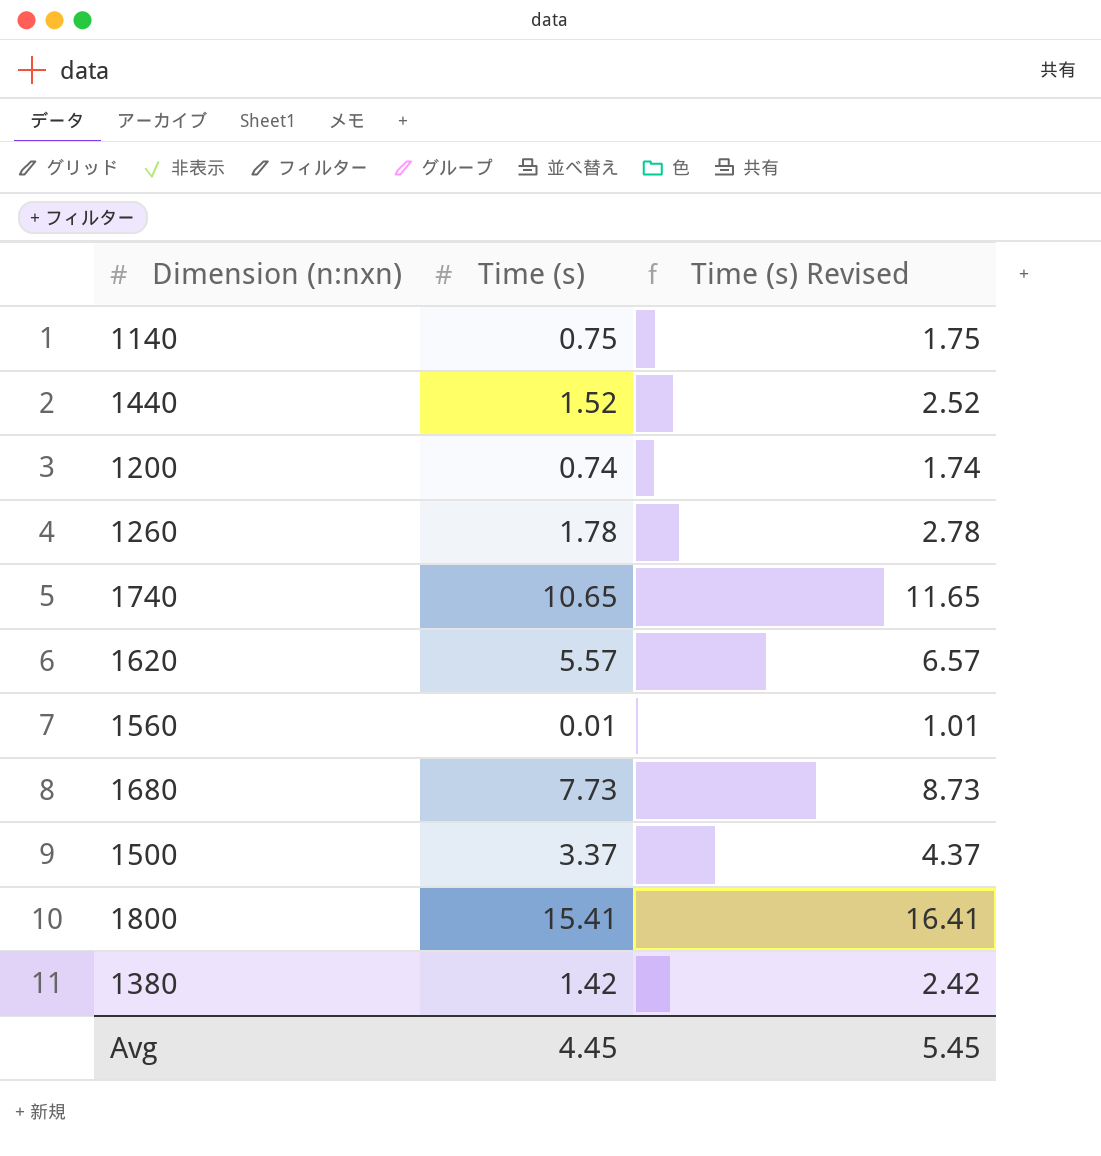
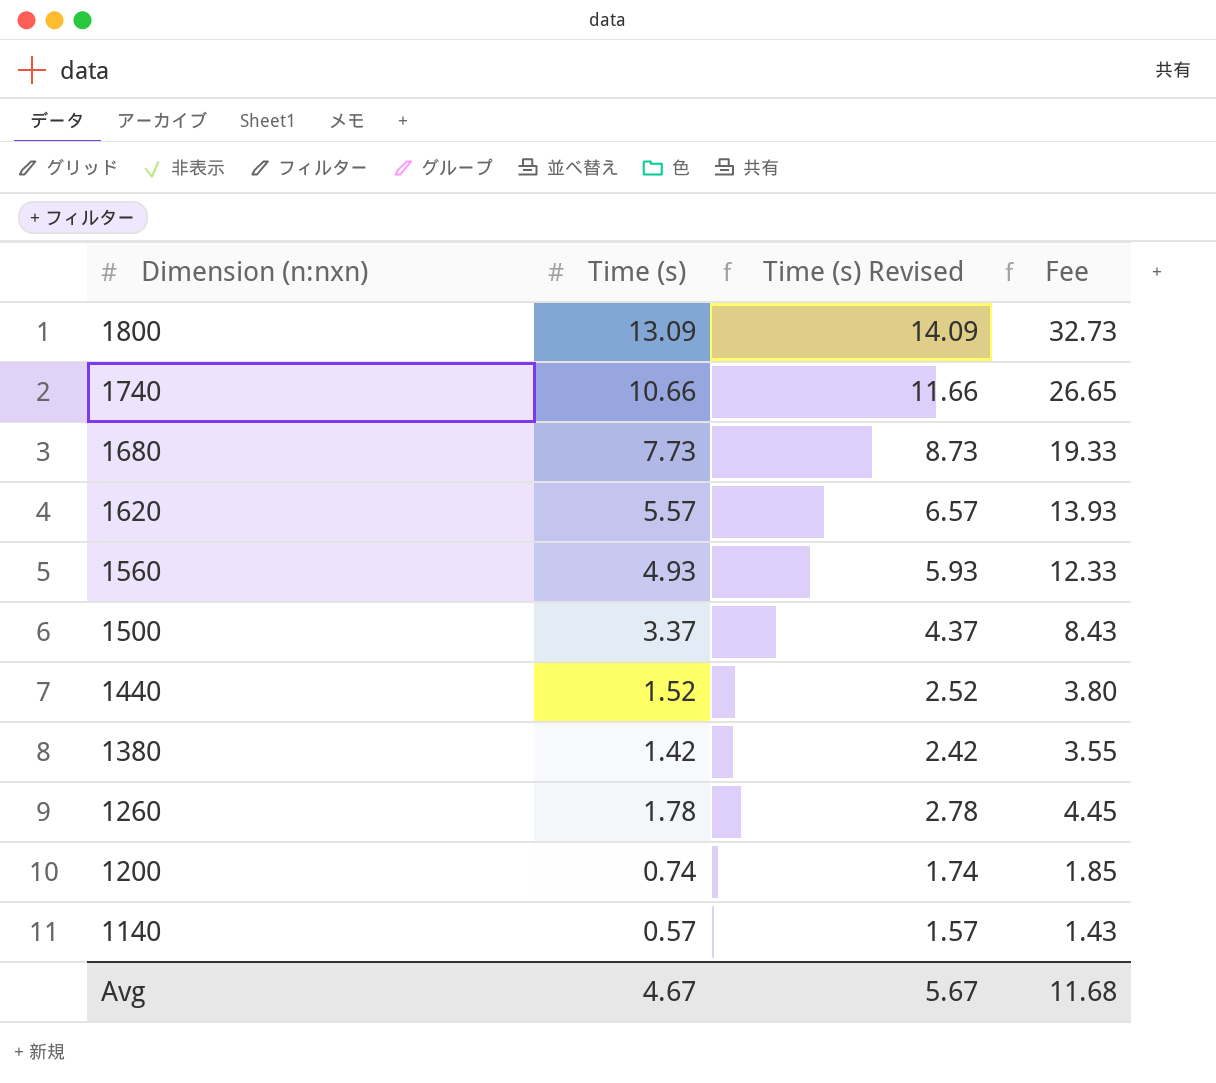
row order: none -> Dimension (n:nxn) descending
column Fee | formula: none -> [Time (s)] * 2.5
1800 | Time (s): 15.41 -> 13.09
1800 | Time (s) Revised: 16.41 -> 14.09
1740 | Time (s): 10.65 -> 10.66
1740 | Time (s) Revised: 11.65 -> 11.66
1560 | Time (s): 0.01 -> 4.93
1560 | Time (s) Revised: 1.01 -> 5.93
1140 | Time (s): 0.75 -> 0.57
1140 | Time (s) Revised: 1.75 -> 1.57
Avg | Time (s): 4.45 -> 4.67
Avg | Time (s) Revised: 5.45 -> 5.67

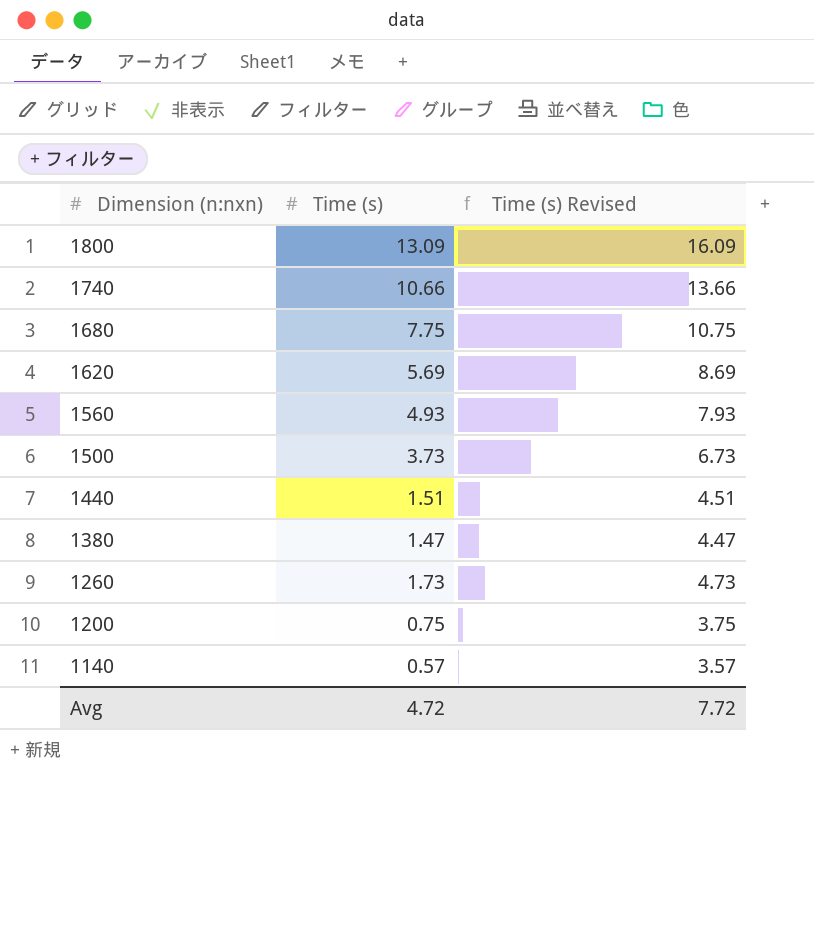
column Fee | formula: [Time (s)] * 2.5 -> none
column Time (s) Revised | formula: [Time (s)] + 1 -> [Time (s)] + 3
1680 | Time (s): 7.73 -> 7.75
1620 | Time (s): 5.57 -> 5.69
1500 | Time (s): 3.37 -> 3.73
1440 | Time (s): 1.52 -> 1.51
1380 | Time (s): 1.42 -> 1.47
1260 | Time (s): 1.78 -> 1.73
1200 | Time (s): 0.74 -> 0.75
Avg | Time (s): 4.67 -> 4.72
Avg | Time (s) Revised: 5.67 -> 7.72

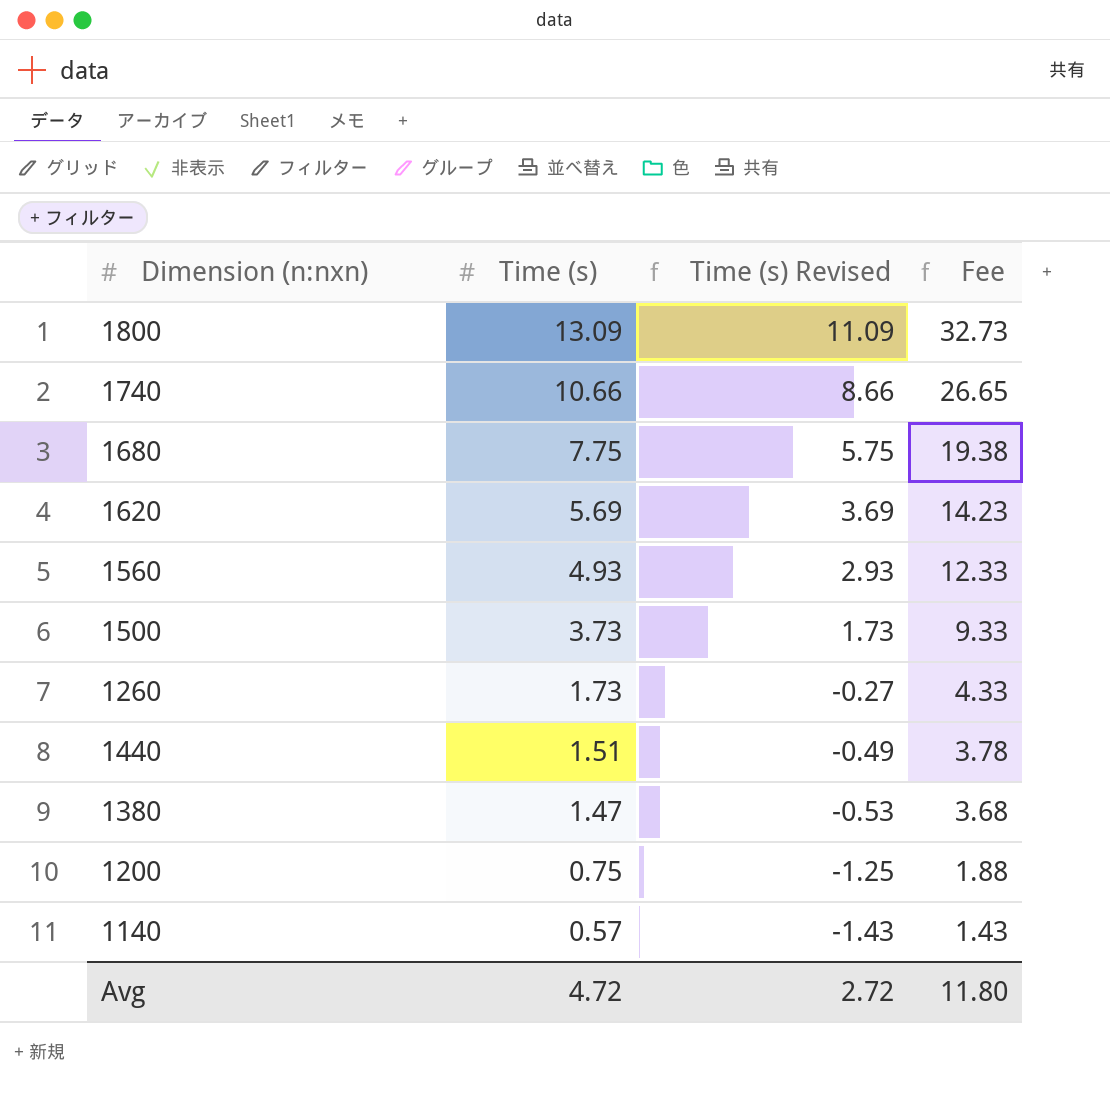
row order: Dimension (n:nxn) descending -> Time (s) descending
column Time (s) Revised | formula: [Time (s)] + 3 -> [Time (s)] - 2
column Fee | formula: none -> [Time (s)] * 2.5
Avg | Time (s) Revised: 7.72 -> 2.72

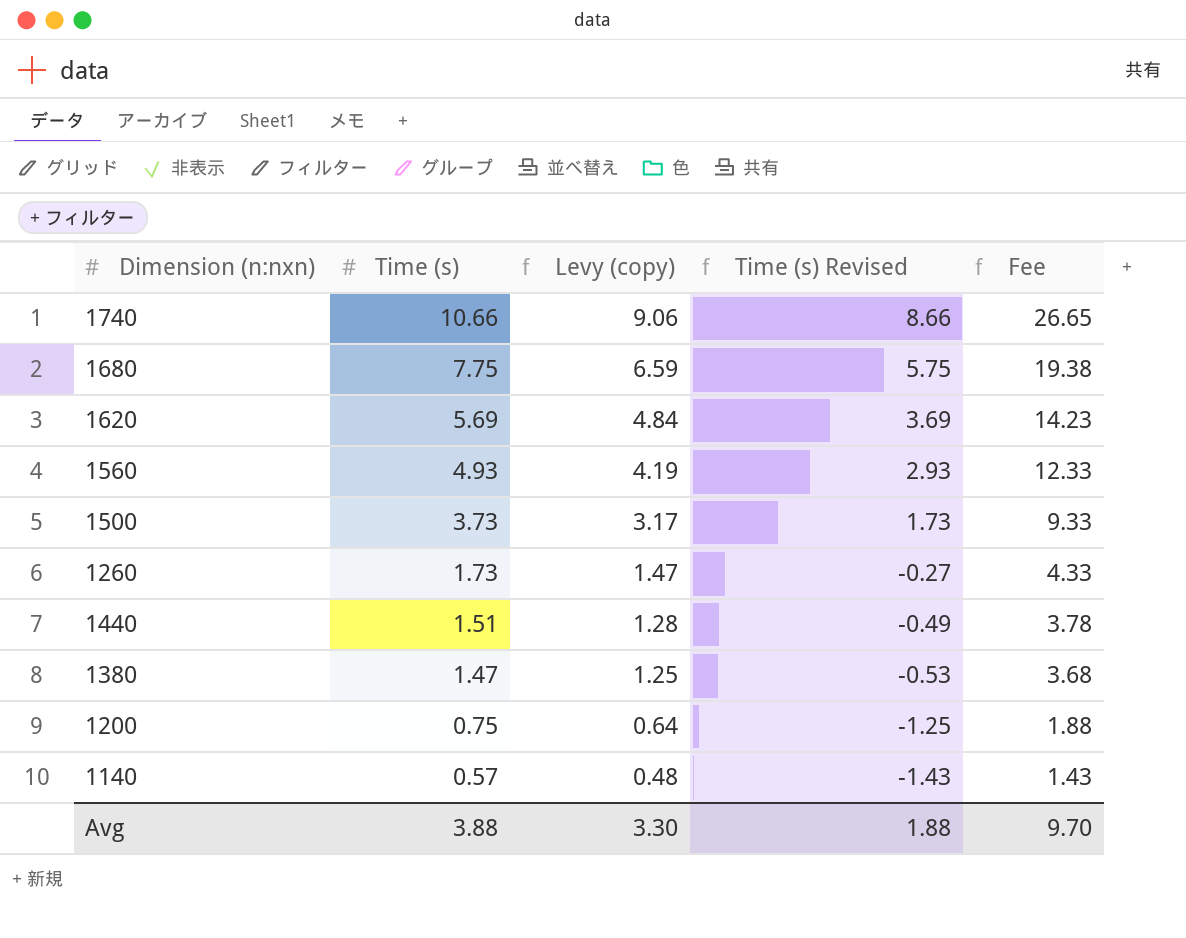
column Levy (copy) | formula: none -> [Time (s)] * 0.85
row 1800: 13.09 | 11.09 | 32.73 -> none
Avg | Time (s): 4.72 -> 3.88
Avg | Time (s) Revised: 2.72 -> 1.88
Avg | Fee: 11.80 -> 9.70

